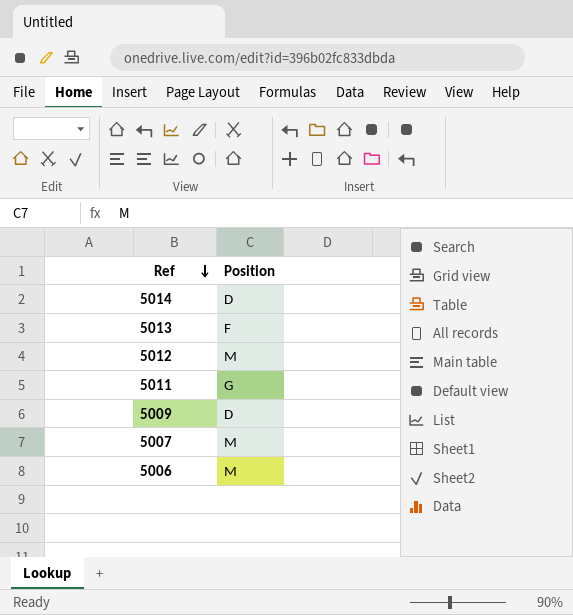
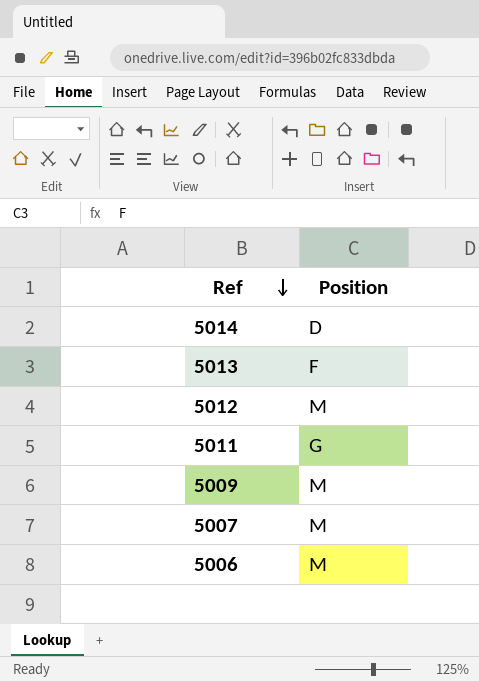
5009 | Position: D -> M

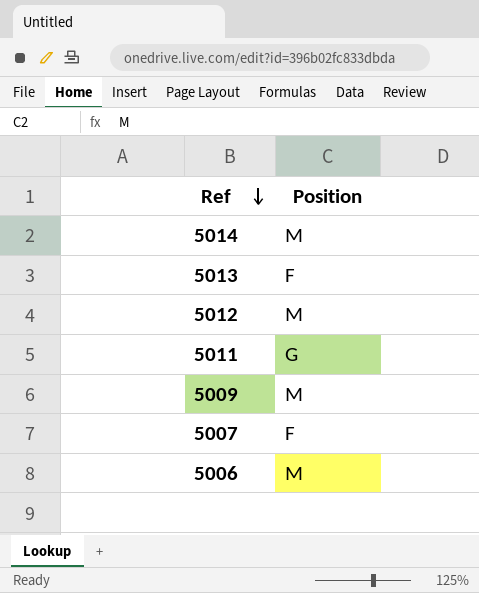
5014 | Position: D -> M
5007 | Position: M -> F

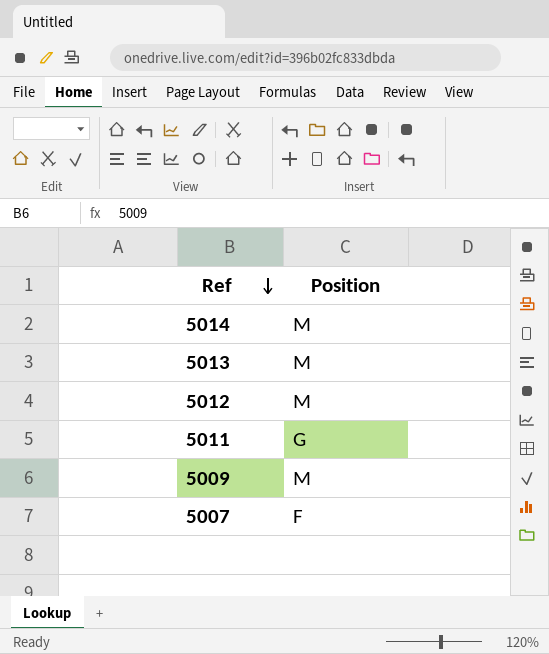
row 5006: M -> none
5013 | Position: F -> M

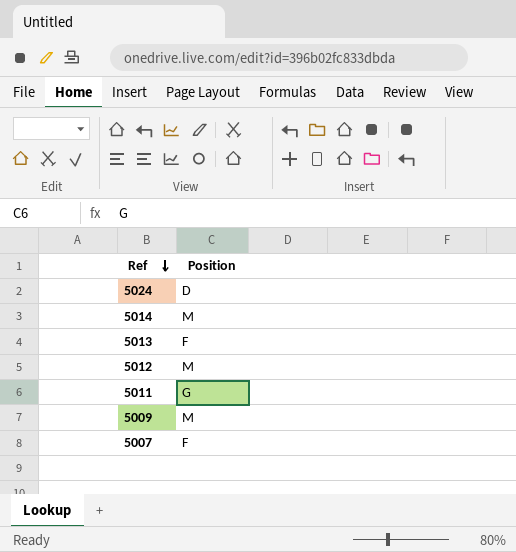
row 5024: none -> D
5013 | Position: M -> F

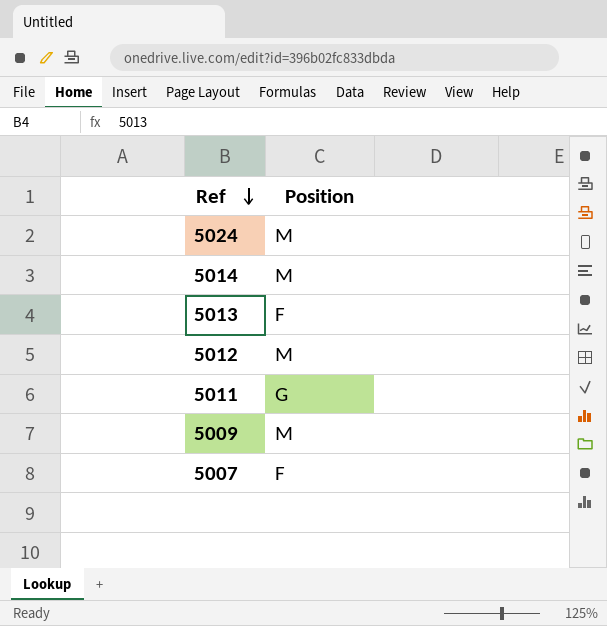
5024 | Position: D -> M

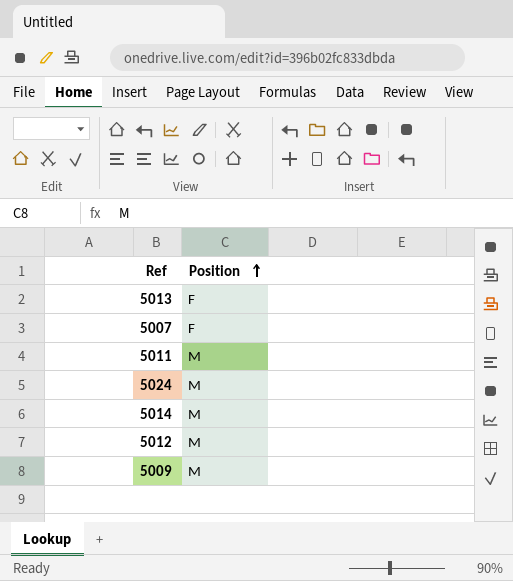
row order: Ref descending -> Position ascending
5011 | Position: G -> M

